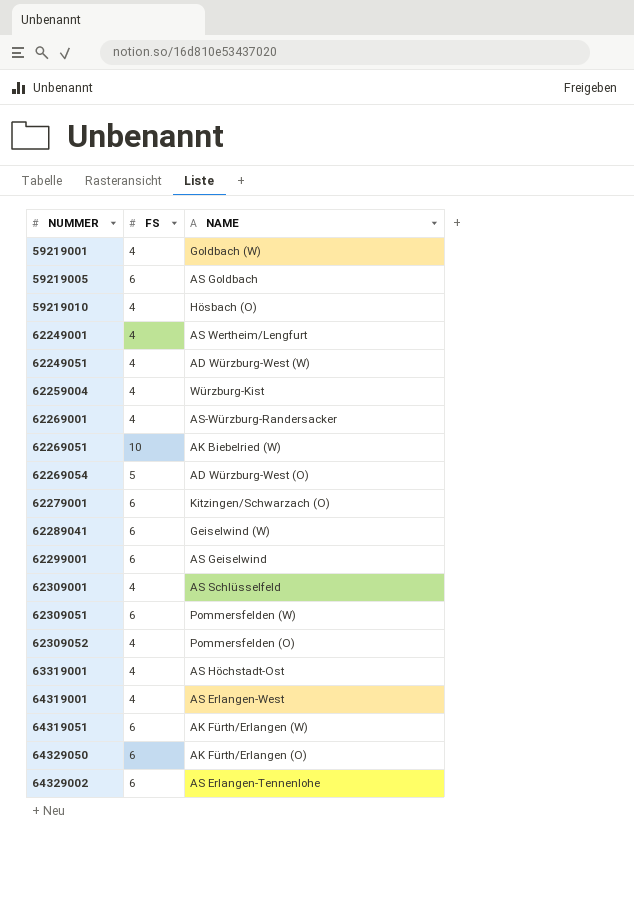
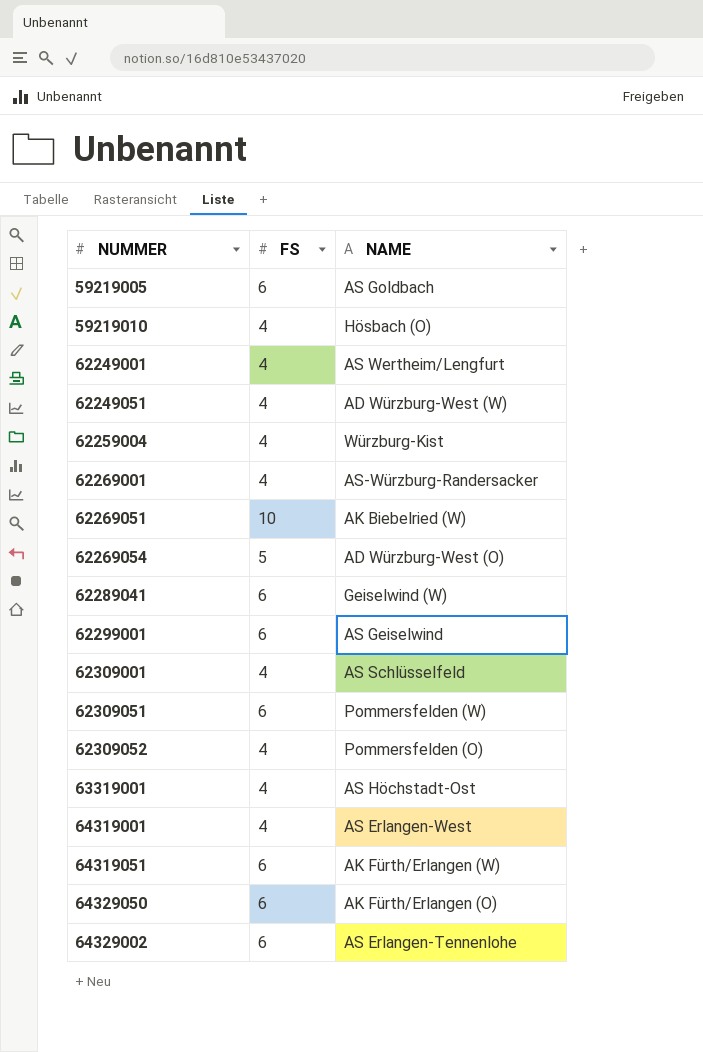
row 59219001: 4 | Goldbach (W) -> none
row 62279001: 6 | Kitzingen/Schwarzach (O) -> none

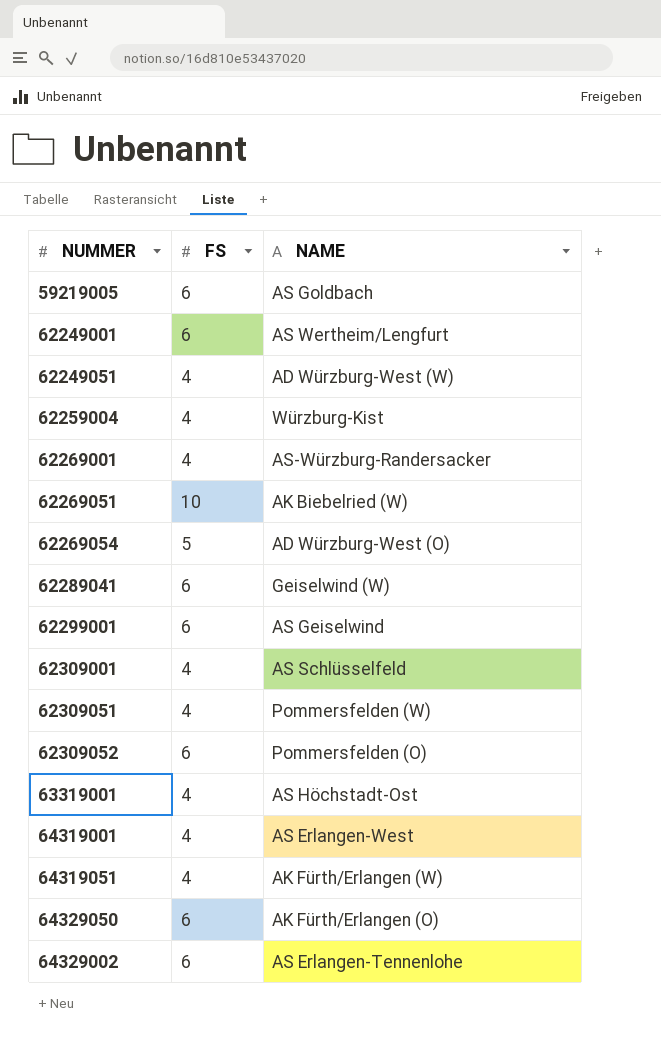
row 59219010: 4 | Hösbach (O) -> none
62249001 | FS: 4 -> 6
62309051 | FS: 6 -> 4
62309052 | FS: 4 -> 6
64319051 | FS: 6 -> 4

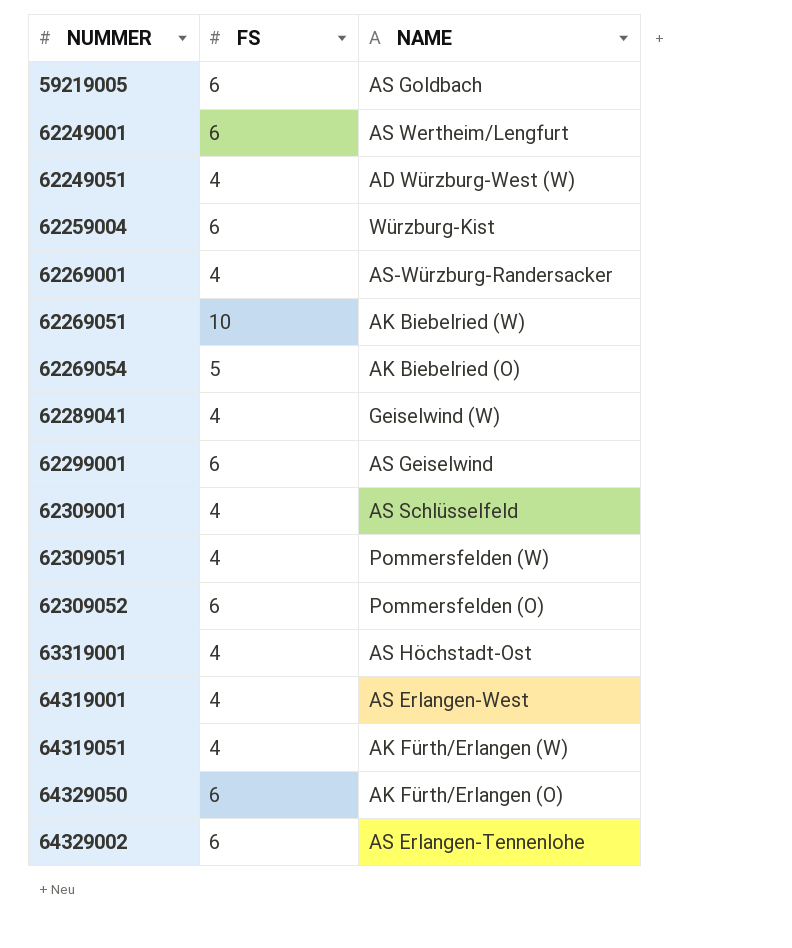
62259004 | FS: 4 -> 6
62269054 | NAME: AD Würzburg-West (O) -> AK Biebelried (O)
62289041 | FS: 6 -> 4

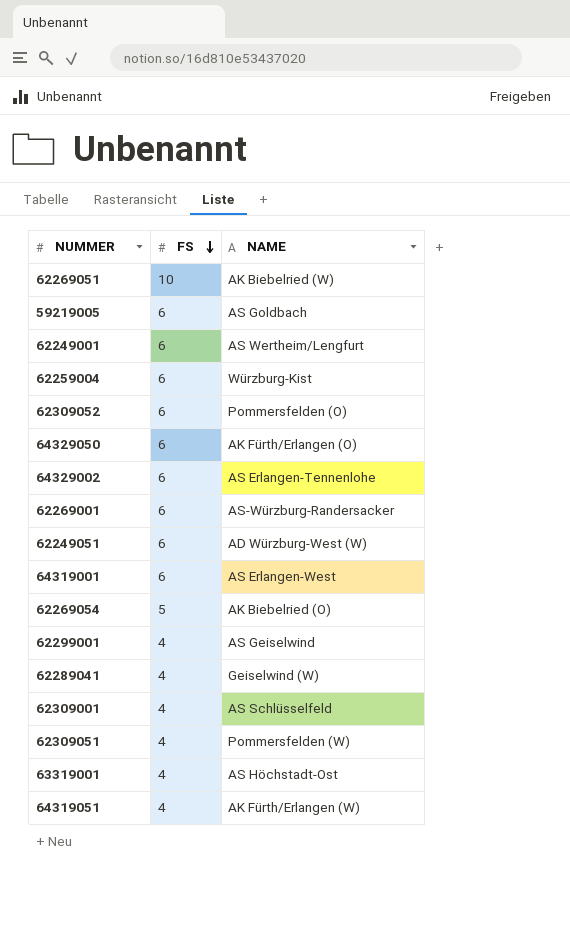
row order: none -> FS descending
62269001 | FS: 4 -> 6
62249051 | FS: 4 -> 6
64319001 | FS: 4 -> 6
62299001 | FS: 6 -> 4

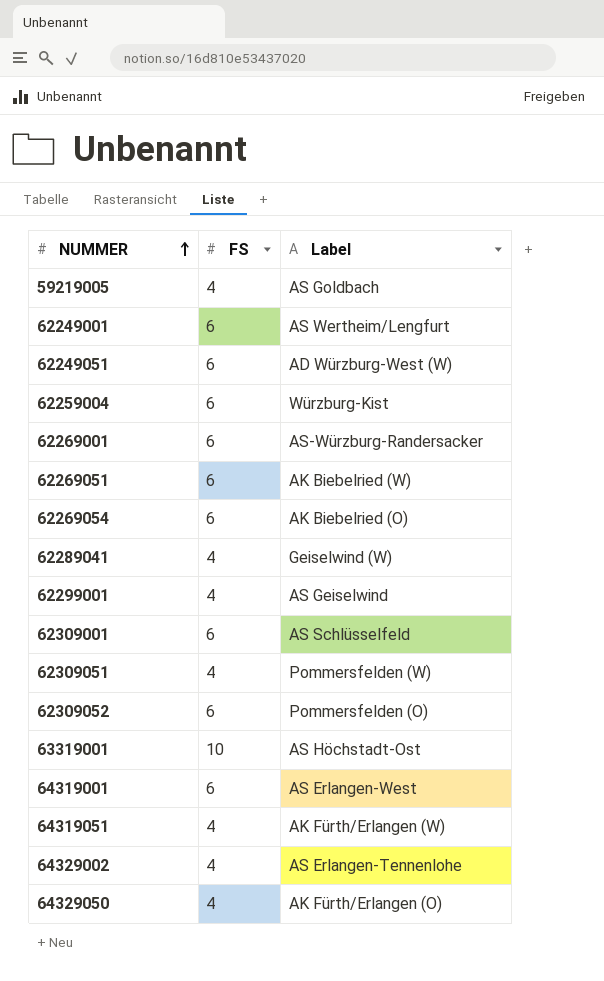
row order: FS descending -> NUMMER ascending
column name: NAME -> Label
59219005 | FS: 6 -> 4
62269051 | FS: 10 -> 6
62269054 | FS: 5 -> 6
62309001 | FS: 4 -> 6
63319001 | FS: 4 -> 10
64329002 | FS: 6 -> 4
64329050 | FS: 6 -> 4

